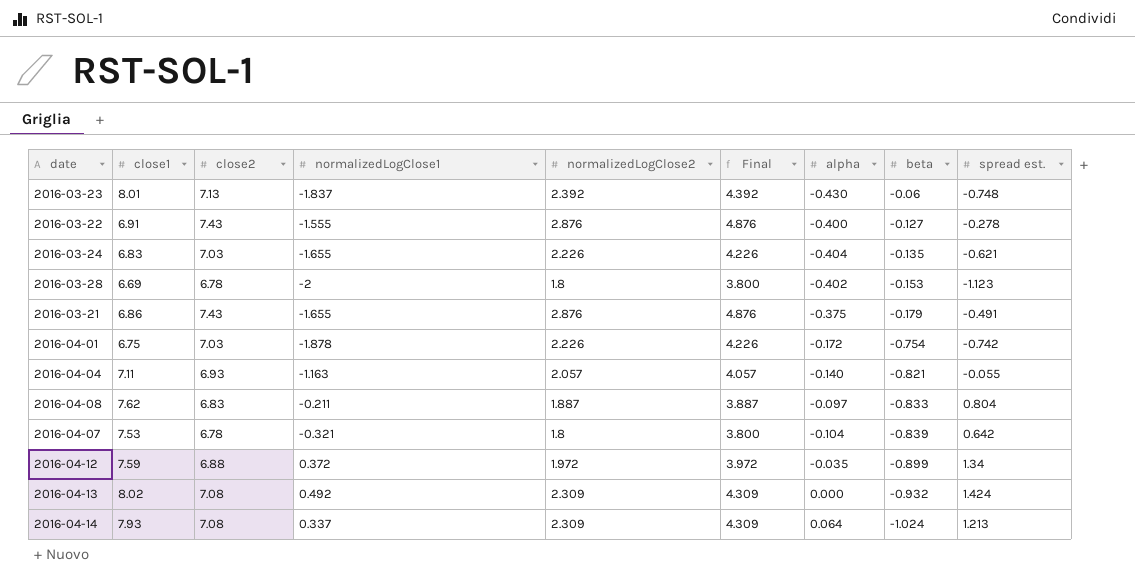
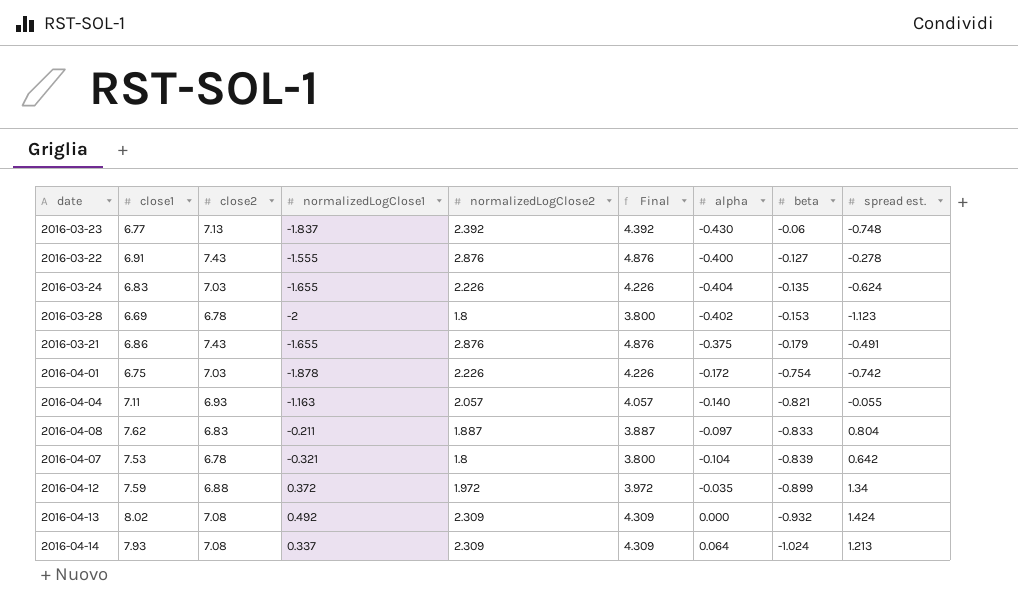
2016-03-23 | close1: 8.01 -> 6.77
2016-03-24 | spread est.: -0.621 -> -0.624

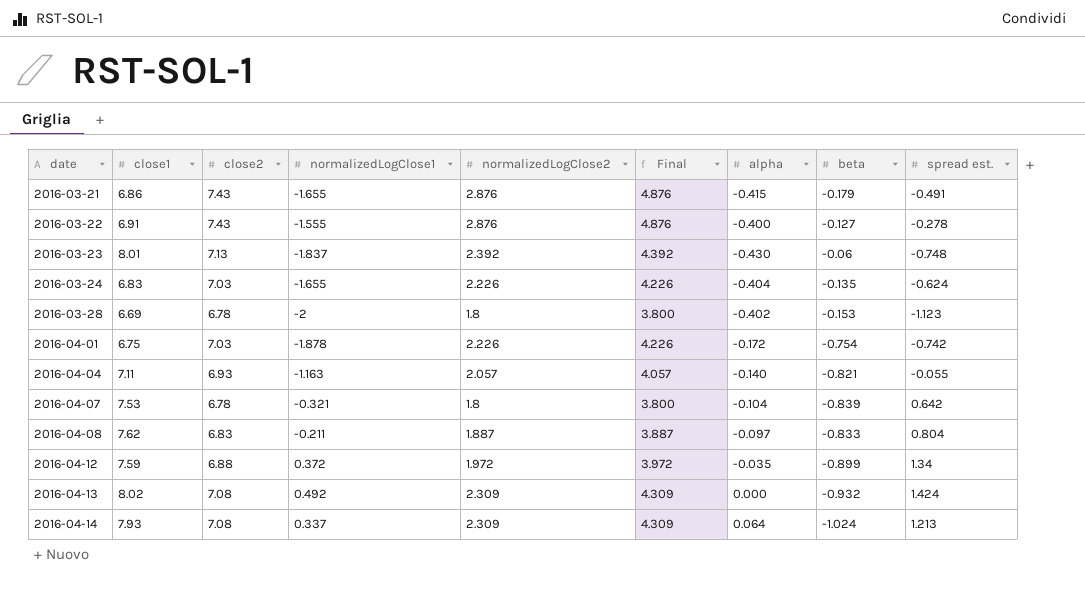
row order: beta descending -> date ascending
2016-03-21 | alpha: -0.375 -> -0.415
2016-03-23 | close1: 6.77 -> 8.01

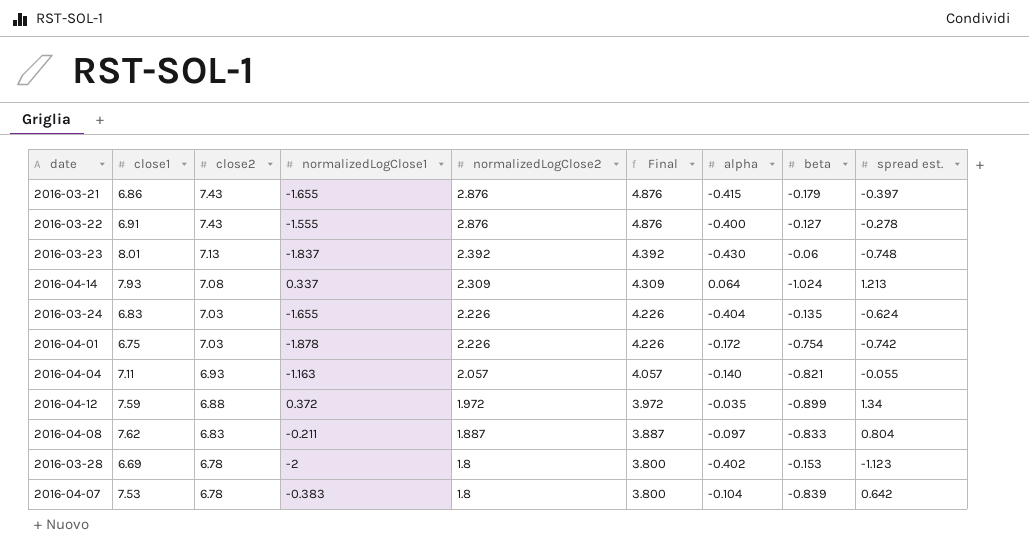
row order: date ascending -> close2 descending
row 2016-04-13: 8.02 | 7.08 | 0.492 | 2.309 | 4.309 | 0.000 | -0.932 | 1.424 -> none
2016-03-21 | spread est.: -0.491 -> -0.397
2016-04-07 | normalizedLogClose1: -0.321 -> -0.383

